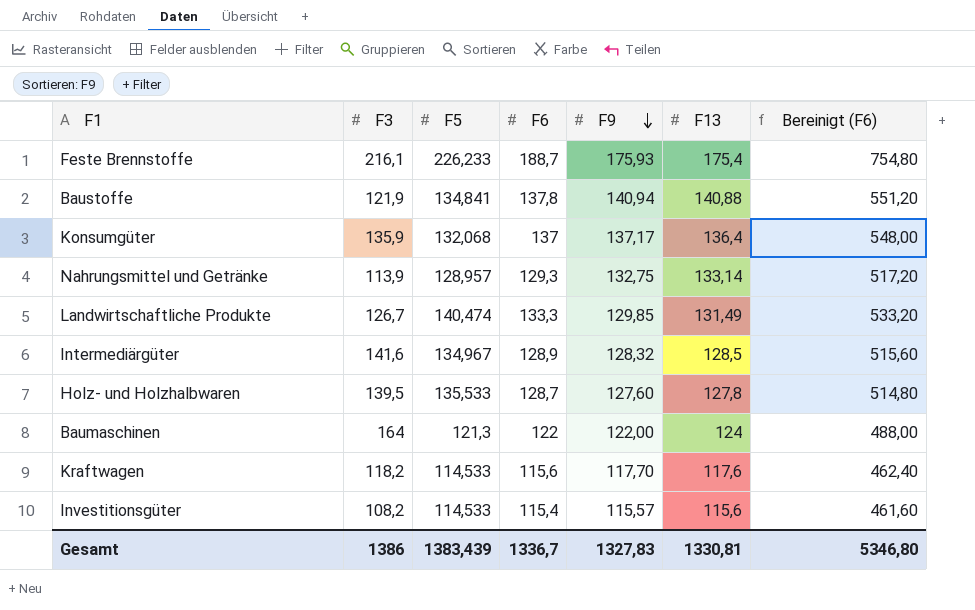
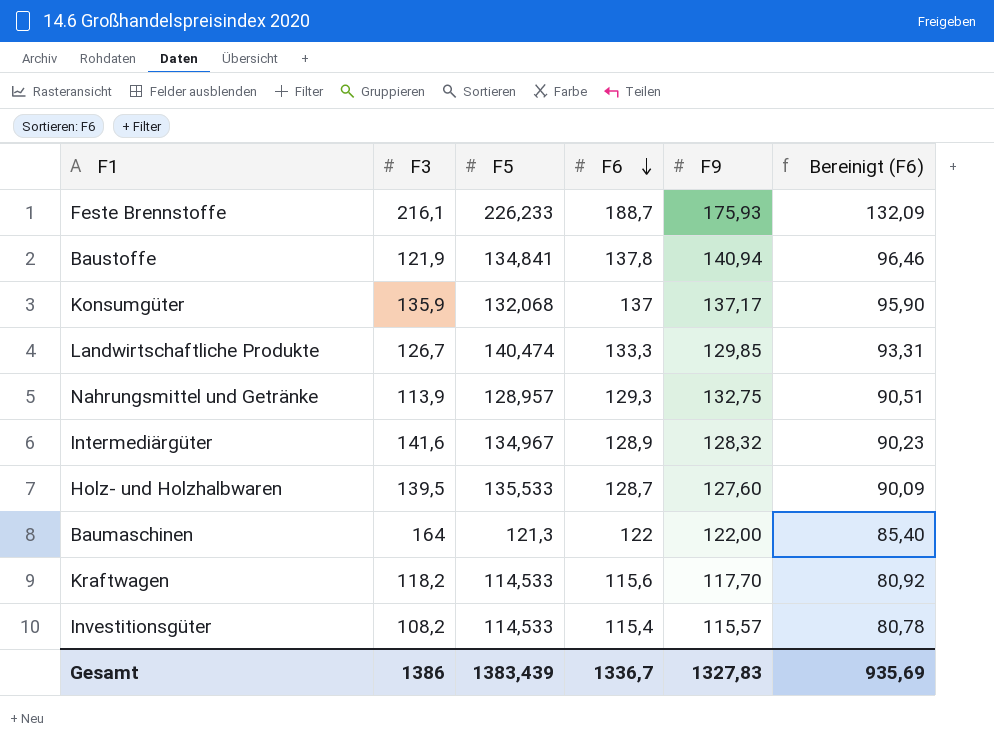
row order: F9 descending -> F6 descending
column F13 | position: 6 -> none
column Bereinigt (F6) | formula: [F6] * 4 -> [F6] * 0,7
Gesamt | Bereinigt (F6): 5346,80 -> 935,69

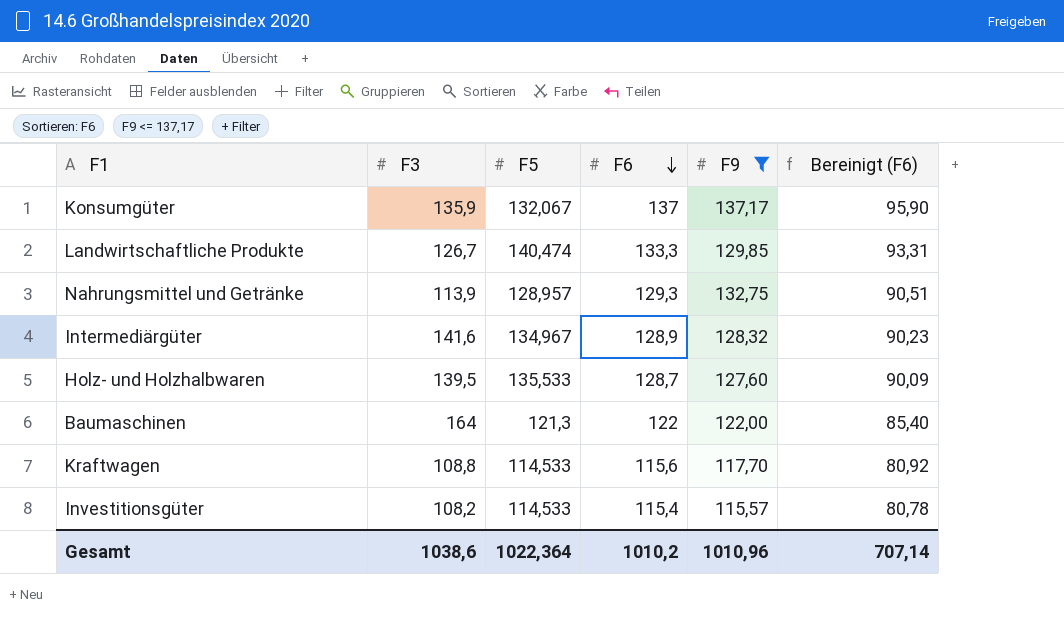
filter: none -> F9 <= 137,17
Konsumgüter | F5: 132,068 -> 132,067
Kraftwagen | F3: 118,2 -> 108,8
Gesamt | F3: 1386 -> 1038,6
Gesamt | F5: 1383,439 -> 1022,364
Gesamt | F6: 1336,7 -> 1010,2
Gesamt | F9: 1327,83 -> 1010,96
Gesamt | Bereinigt (F6): 935,69 -> 707,14

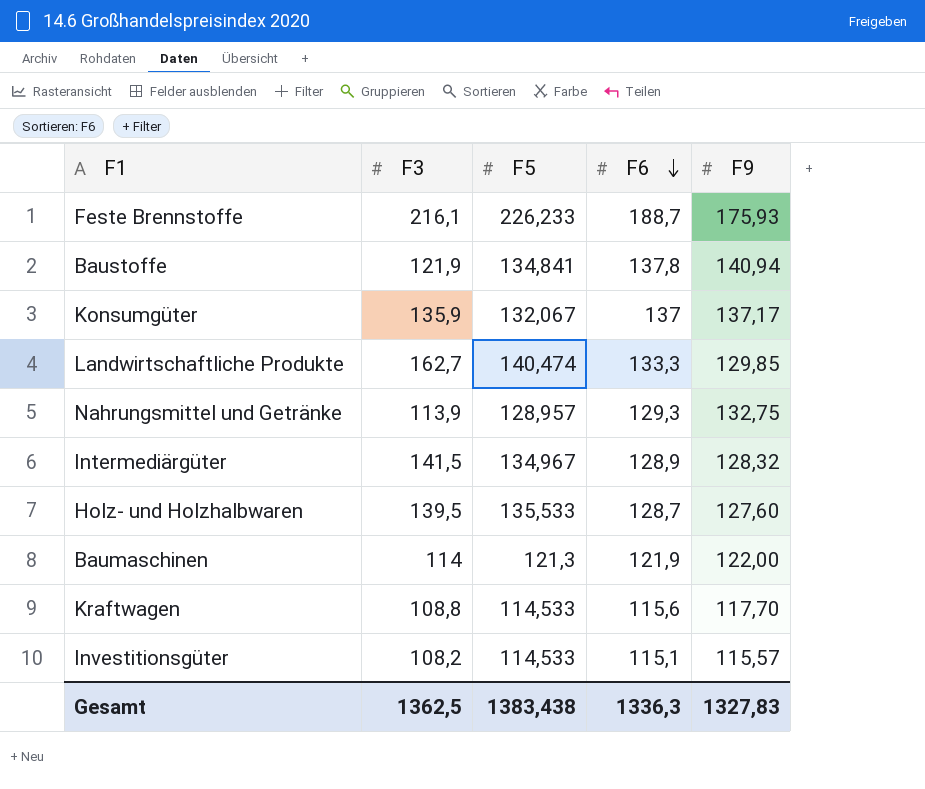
filter: F9 <= 137,17 -> none
column Bereinigt (F6) | formula: [F6] * 0,7 -> none
Landwirtschaftliche Produkte | F3: 126,7 -> 162,7
Intermediärgüter | F3: 141,6 -> 141,5
Baumaschinen | F3: 164 -> 114
Baumaschinen | F6: 122 -> 121,9
Investitionsgüter | F6: 115,4 -> 115,1
Gesamt | F3: 1038,6 -> 1362,5
Gesamt | F5: 1022,364 -> 1383,438
Gesamt | F6: 1010,2 -> 1336,3
Gesamt | F9: 1010,96 -> 1327,83

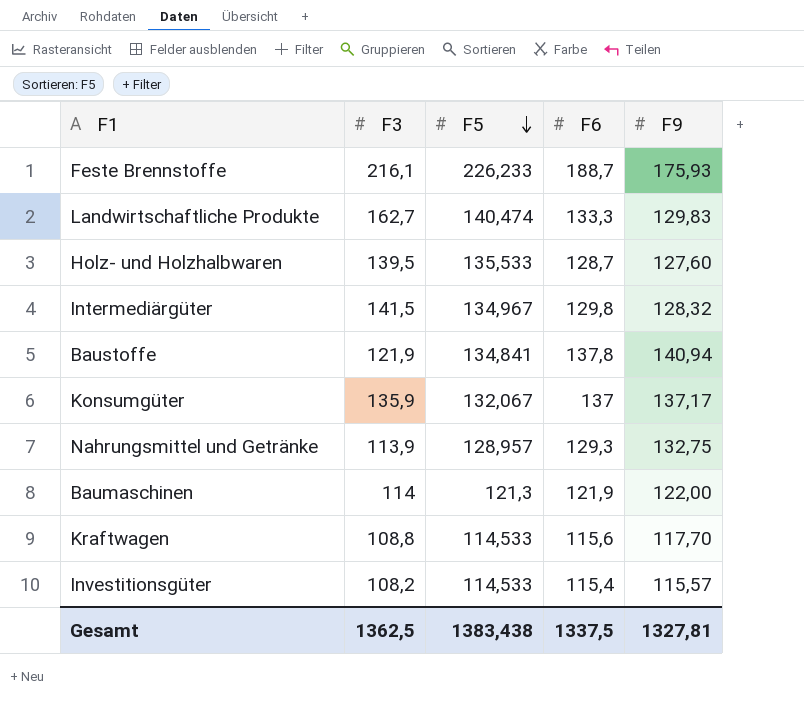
row order: F6 descending -> F5 descending
Landwirtschaftliche Produkte | F9: 129,85 -> 129,83
Intermediärgüter | F6: 128,9 -> 129,8
Investitionsgüter | F6: 115,1 -> 115,4
Gesamt | F6: 1336,3 -> 1337,5
Gesamt | F9: 1327,83 -> 1327,81

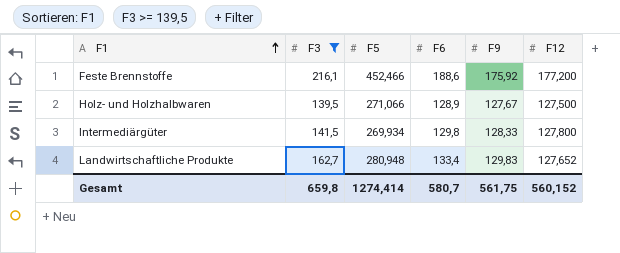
filter: none -> F3 >= 139,5
row order: F5 descending -> F1 ascending
column F12 | position: none -> 6
Feste Brennstoffe | F5: 226,233 -> 452,466
Feste Brennstoffe | F6: 188,7 -> 188,6
Feste Brennstoffe | F9: 175,93 -> 175,92
Holz- und Holzhalbwaren | F5: 135,533 -> 271,066
Holz- und Holzhalbwaren | F6: 128,7 -> 128,9
Holz- und Holzhalbwaren | F9: 127,60 -> 127,67
Intermediärgüter | F5: 134,967 -> 269,934
Intermediärgüter | F9: 128,32 -> 128,33
Landwirtschaftliche Produkte | F5: 140,474 -> 280,948
Landwirtschaftliche Produkte | F6: 133,3 -> 133,4
Gesamt | F3: 1362,5 -> 659,8
Gesamt | F5: 1383,438 -> 1274,414
Gesamt | F6: 1337,5 -> 580,7
Gesamt | F9: 1327,81 -> 561,75

